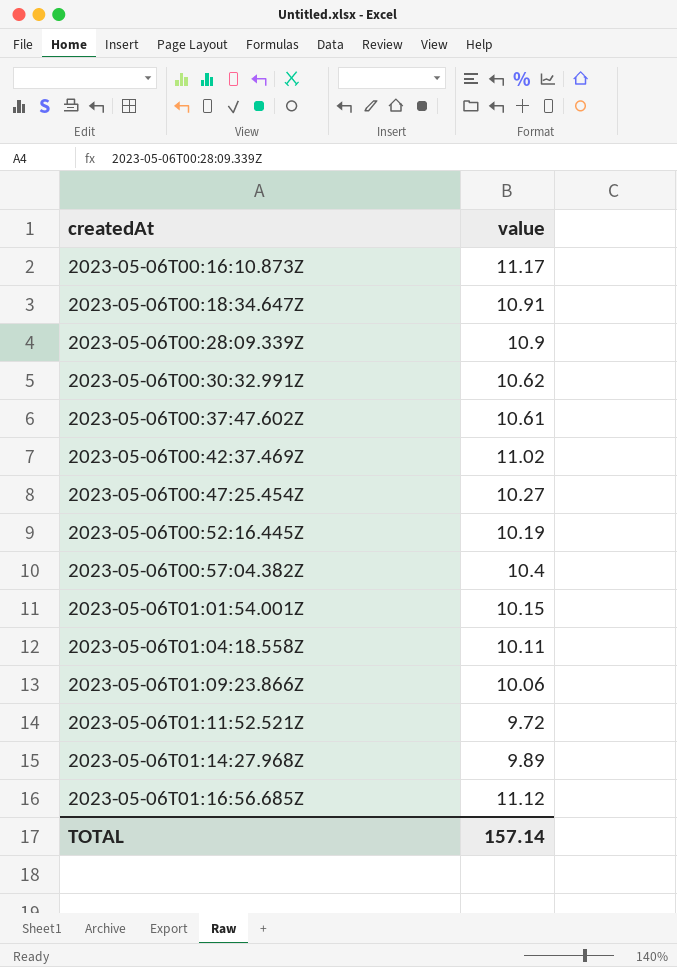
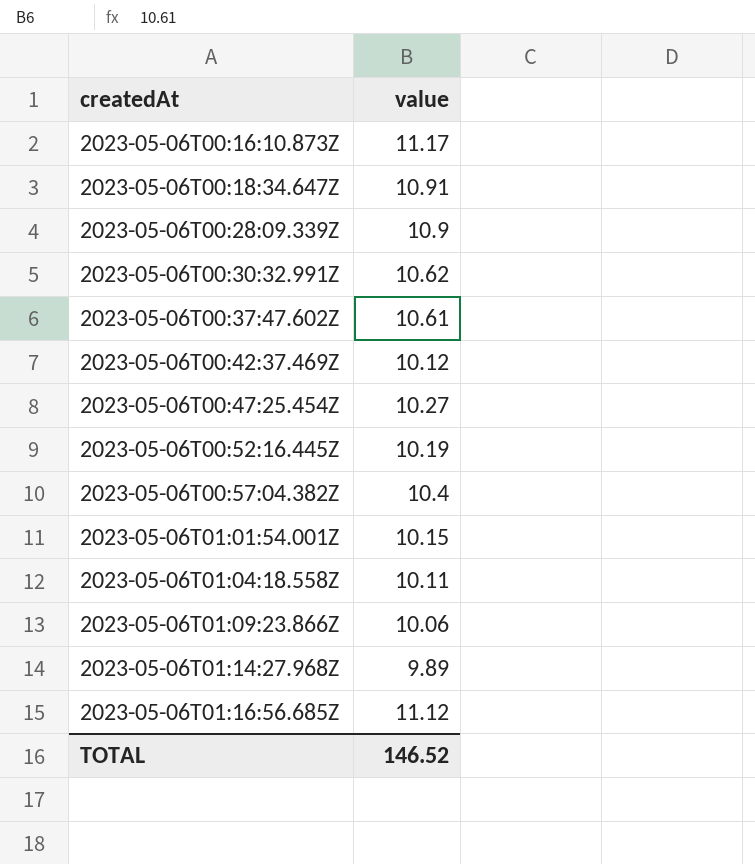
row 2023-05-06T01:11:52.521Z: 9.72 -> none
2023-05-06T00:42:37.469Z | value: 11.02 -> 10.12
TOTAL | value: 157.14 -> 146.52

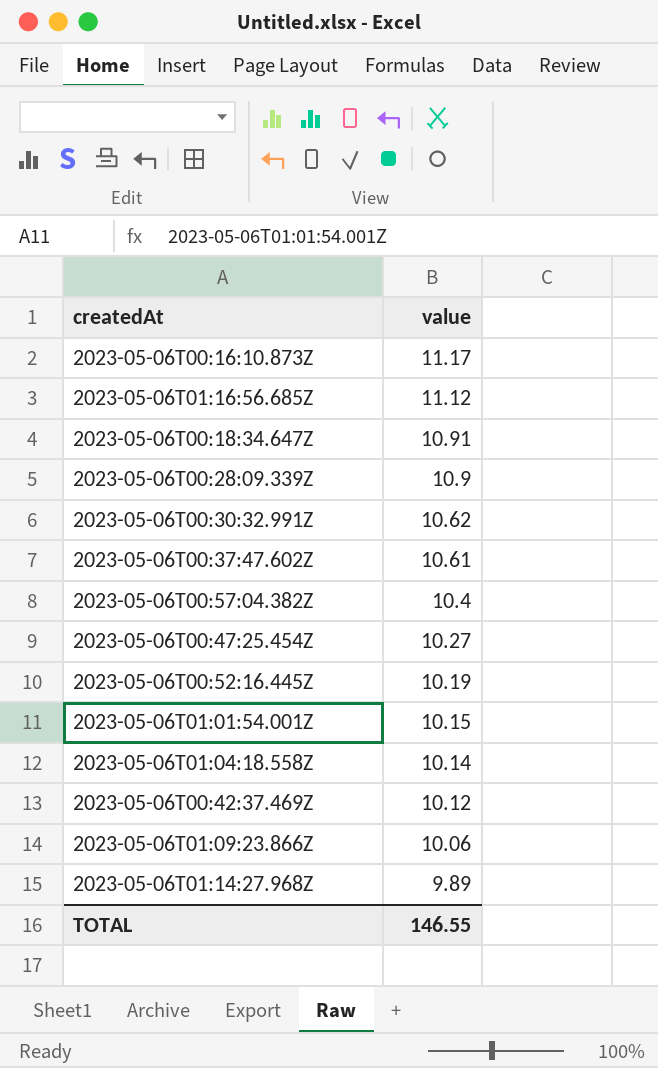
row order: createdAt ascending -> value descending
2023-05-06T01:04:18.558Z | value: 10.11 -> 10.14
TOTAL | value: 146.52 -> 146.55

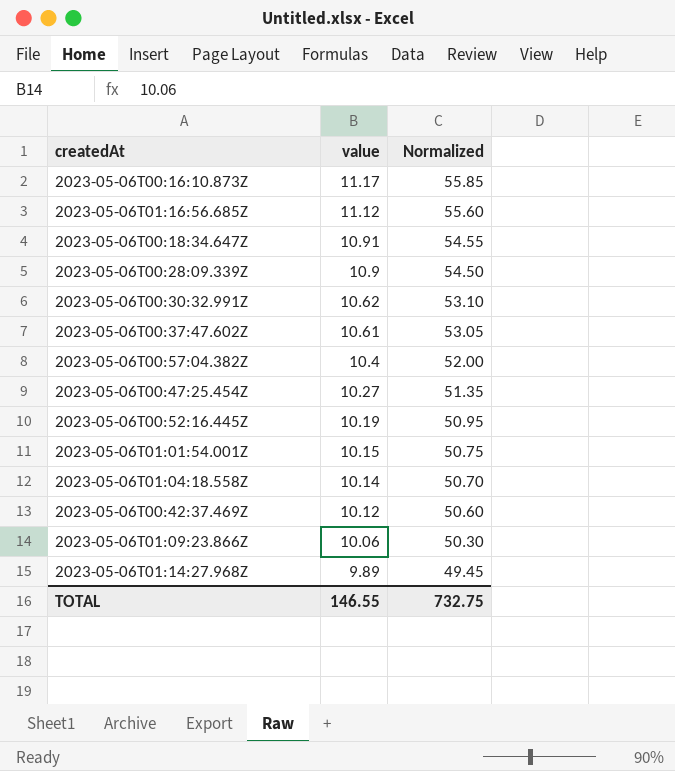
column Normalized | formula: none -> [value] * 5

